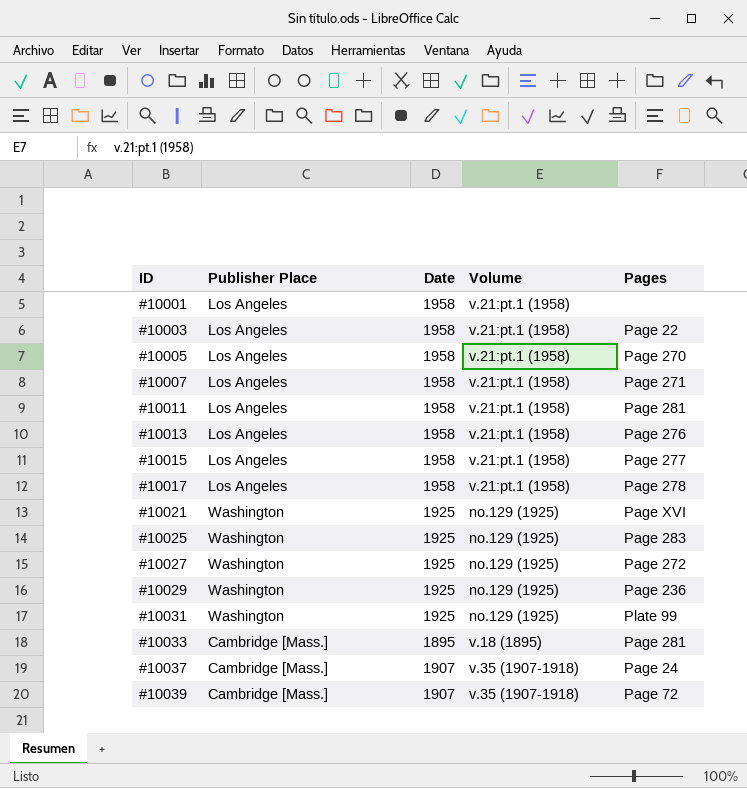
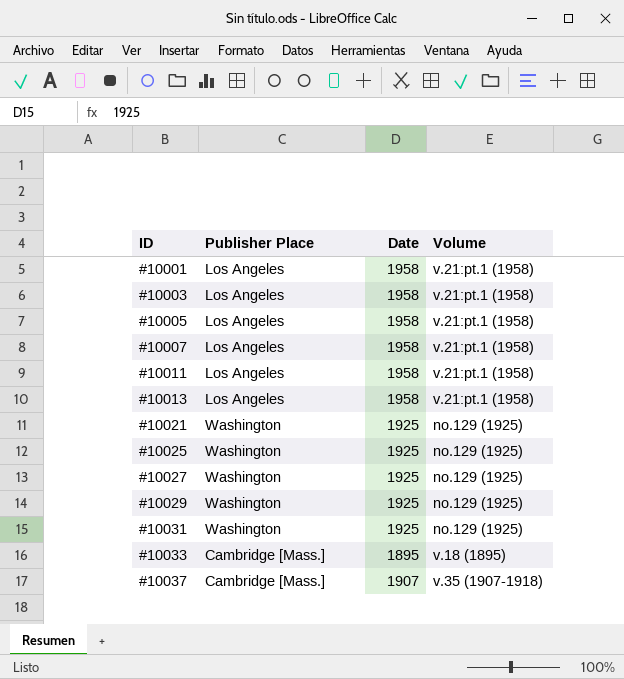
column Pages | position: 5 -> none
row #10015: Los Angeles | 1958 | v.21:pt.1 (1958) | Page 277 -> none
row #10017: Los Angeles | 1958 | v.21:pt.1 (1958) | Page 278 -> none
row #10039: Cambridge [Mass.] | 1907 | v.35 (1907-1918) | Page 72 -> none

